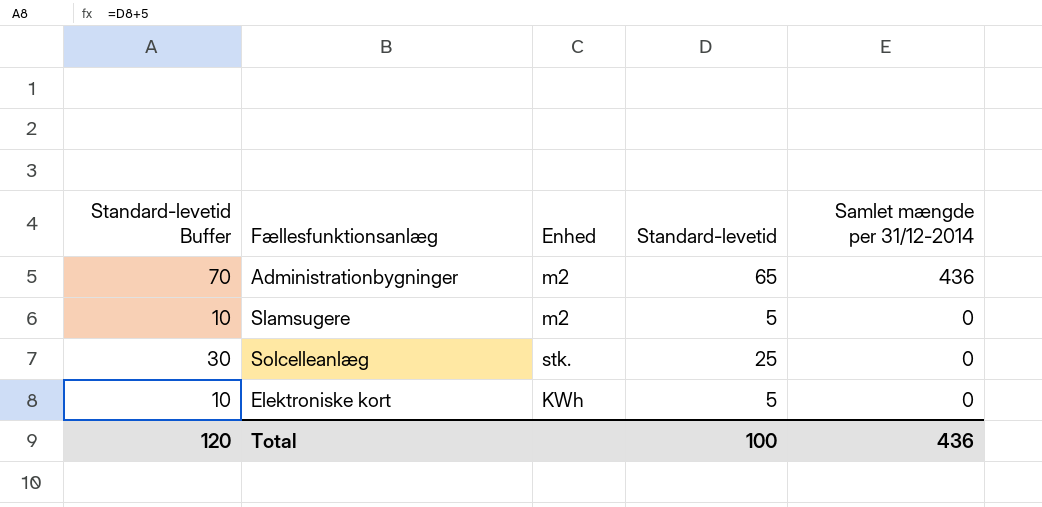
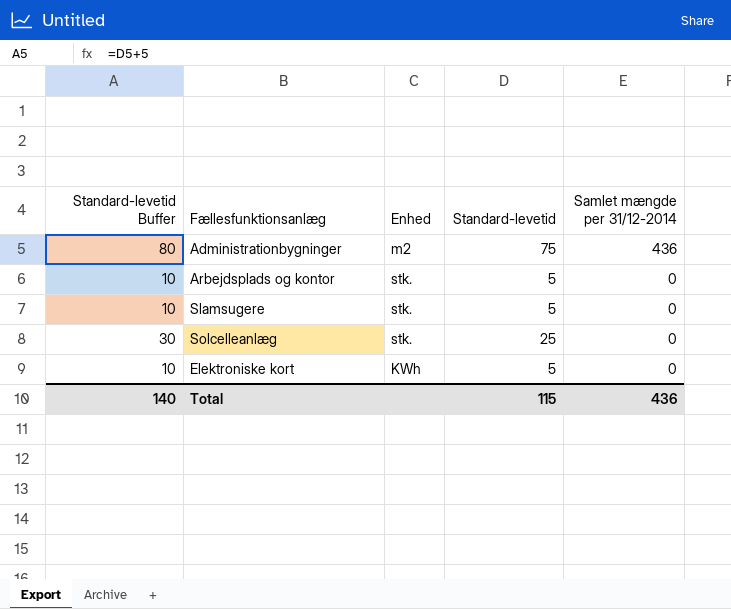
Administrationbygninger | Standard-levetid Buffer: 70 -> 80
Administrationbygninger | Standard-levetid: 65 -> 75
row Arbejdsplads og kontor: none -> 10 | stk. | 5 | 0
Slamsugere | Enhed: m2 -> stk.
Total | Standard-levetid Buffer: 120 -> 140
Total | Standard-levetid: 100 -> 115

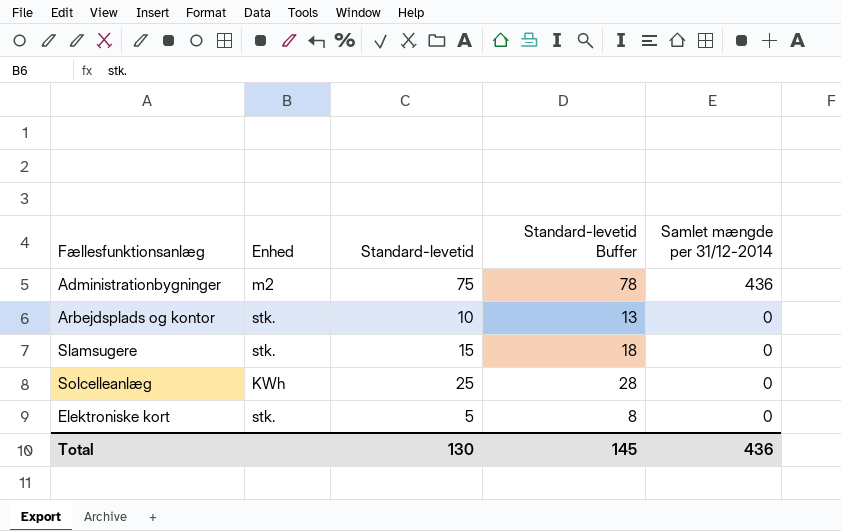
column Standard-levetid Buffer | formula: [Standard-levetid] + 5 -> [Standard-levetid] + 3
column Standard-levetid Buffer | position: 1 -> 4
Arbejdsplads og kontor | Standard-levetid: 5 -> 10
Slamsugere | Standard-levetid: 5 -> 15
Solcelleanlæg | Enhed: stk. -> KWh
Elektroniske kort | Enhed: KWh -> stk.
Total | Standard-levetid: 115 -> 130
Total | Standard-levetid Buffer: 140 -> 145

